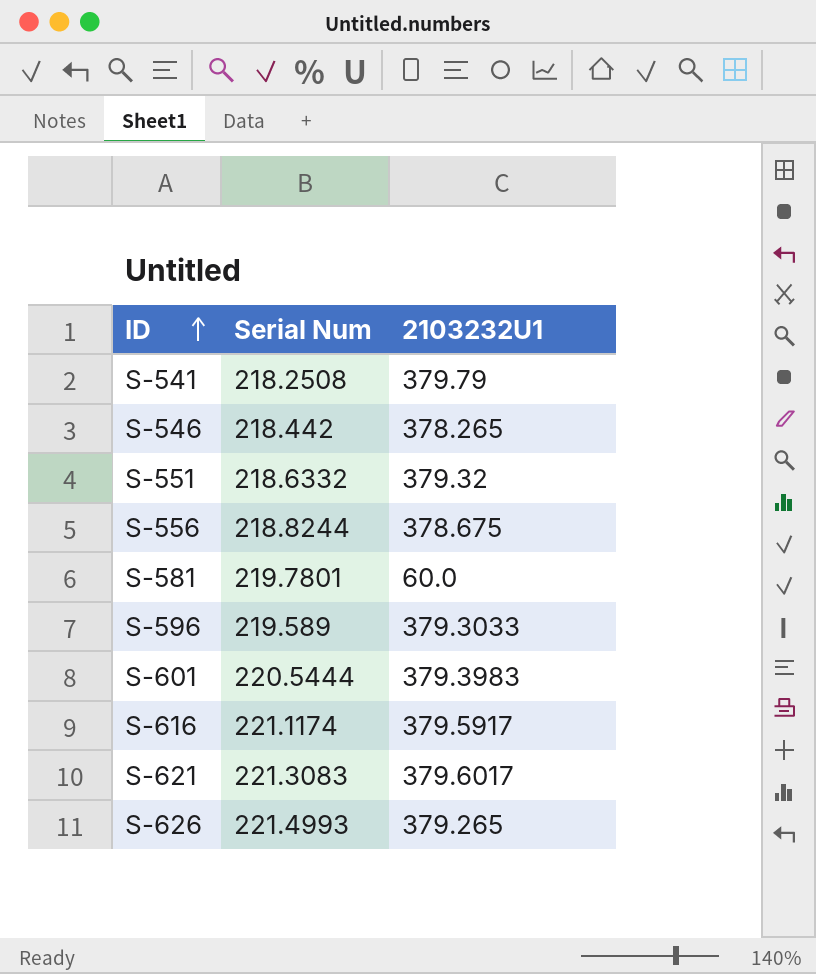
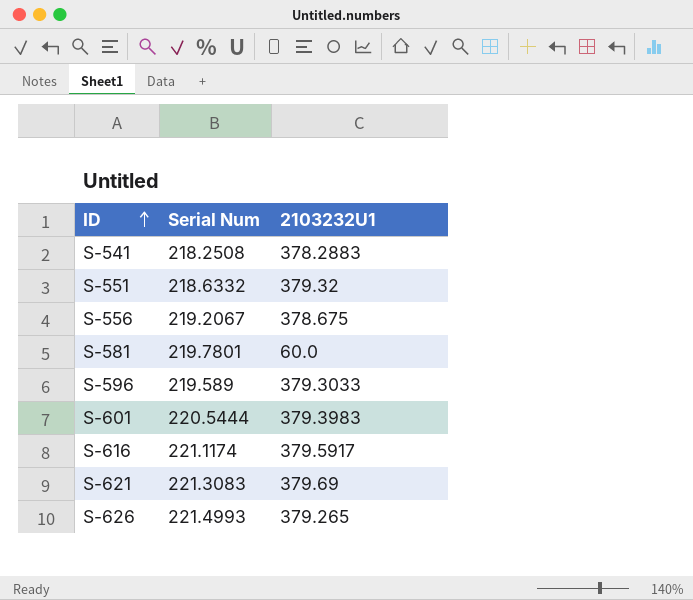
row S-546: 218.442 | 378.265 -> none
S-541 | 2103232U1: 379.79 -> 378.2883
S-556 | Serial Num: 218.8244 -> 219.2067
S-621 | 2103232U1: 379.6017 -> 379.69

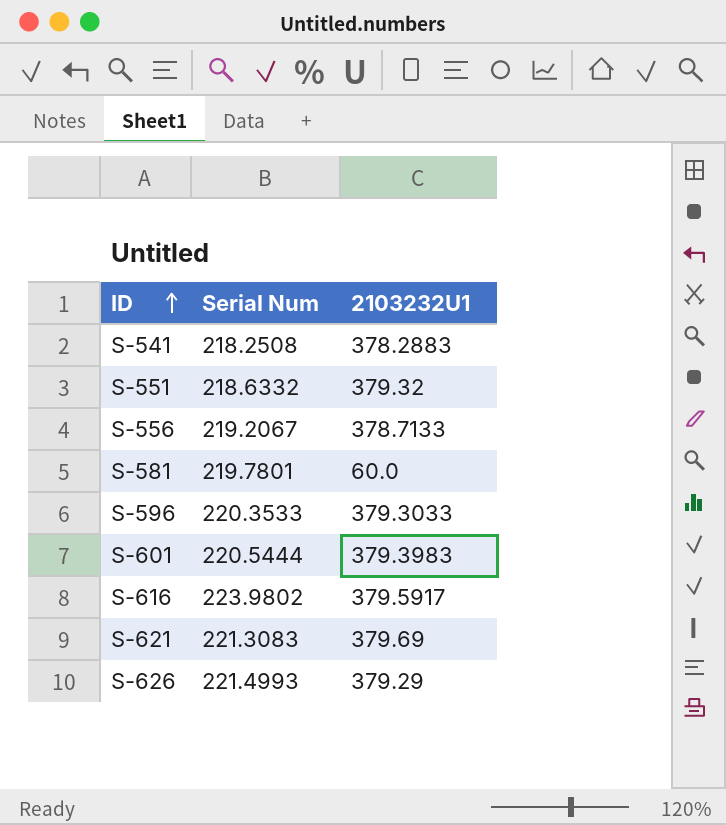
S-556 | 2103232U1: 378.675 -> 378.7133
S-596 | Serial Num: 219.589 -> 220.3533
S-616 | Serial Num: 221.1174 -> 223.9802
S-626 | 2103232U1: 379.265 -> 379.29

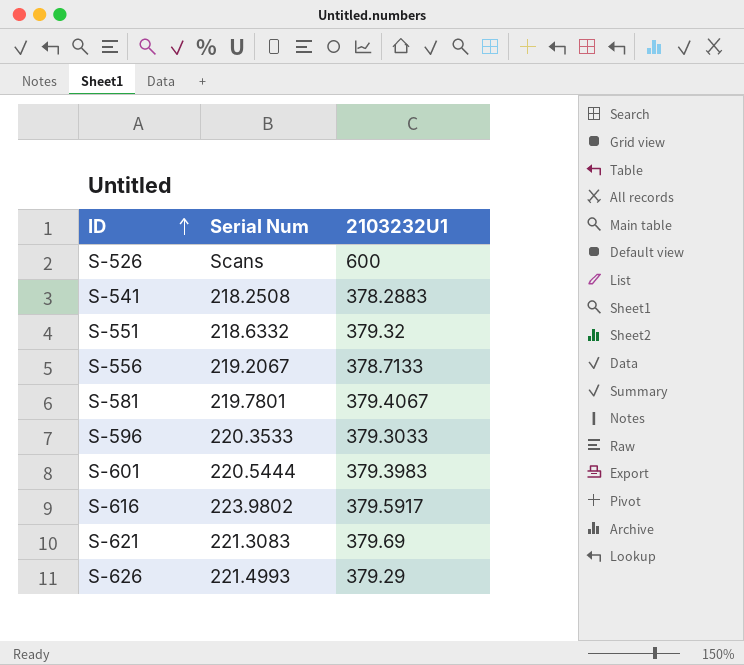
row S-526: none -> Scans | 600
S-581 | 2103232U1: 60.0 -> 379.4067

